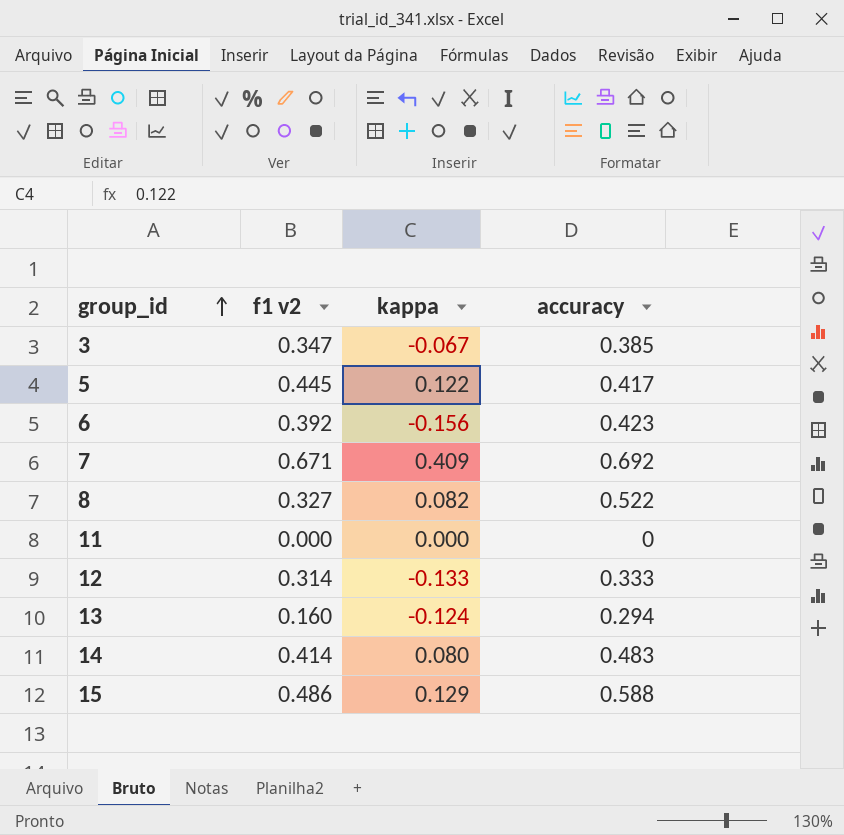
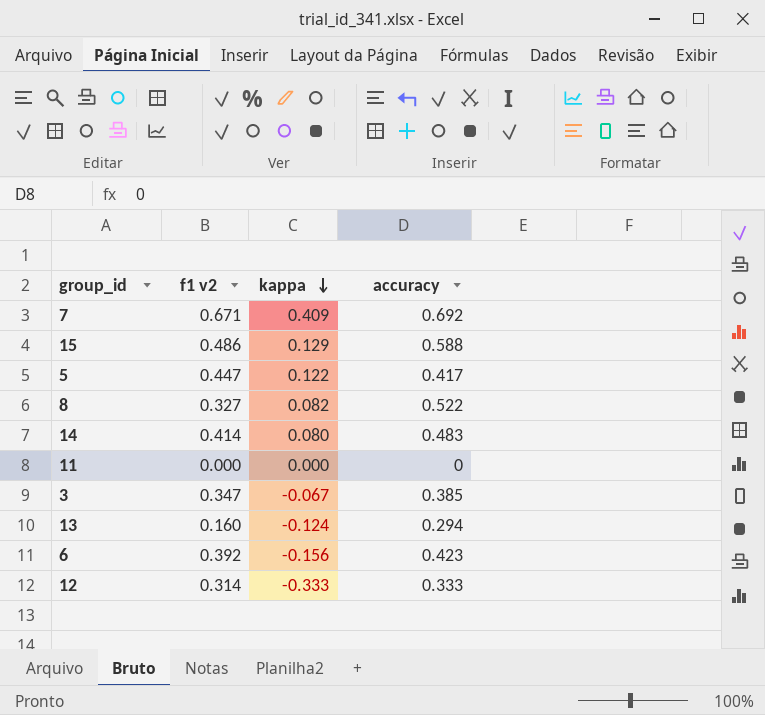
row order: group_id ascending -> kappa descending
5 | f1 v2: 0.445 -> 0.447
12 | kappa: -0.133 -> -0.333

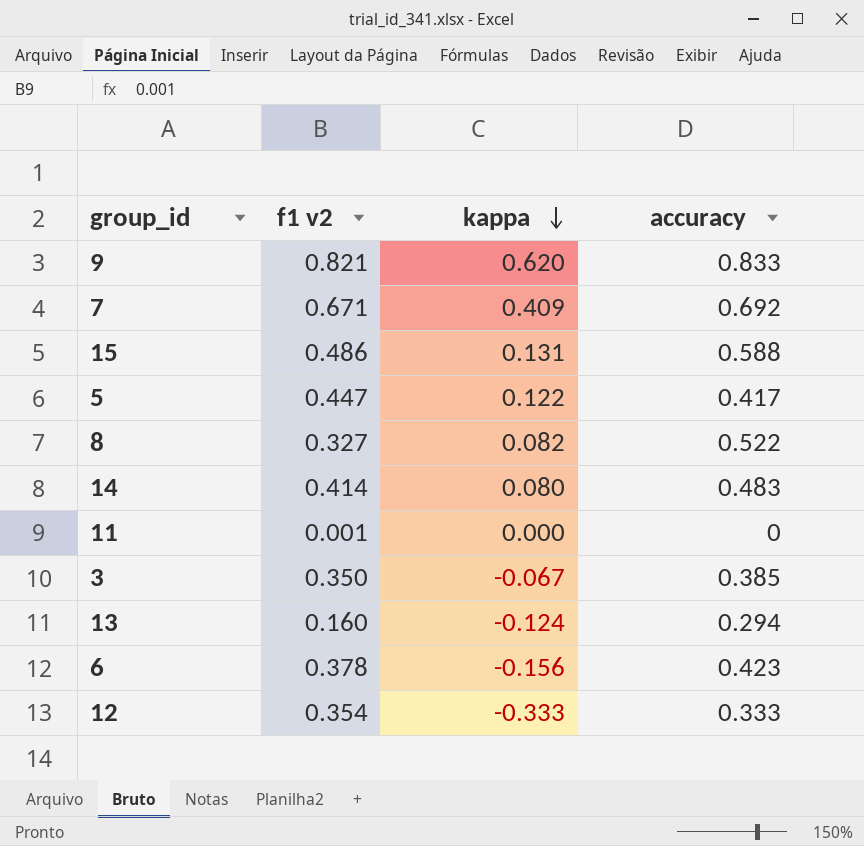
row 9: none -> 0.821 | 0.620 | 0.833
15 | kappa: 0.129 -> 0.131
11 | f1 v2: 0.000 -> 0.001
3 | f1 v2: 0.347 -> 0.350
6 | f1 v2: 0.392 -> 0.378
12 | f1 v2: 0.314 -> 0.354

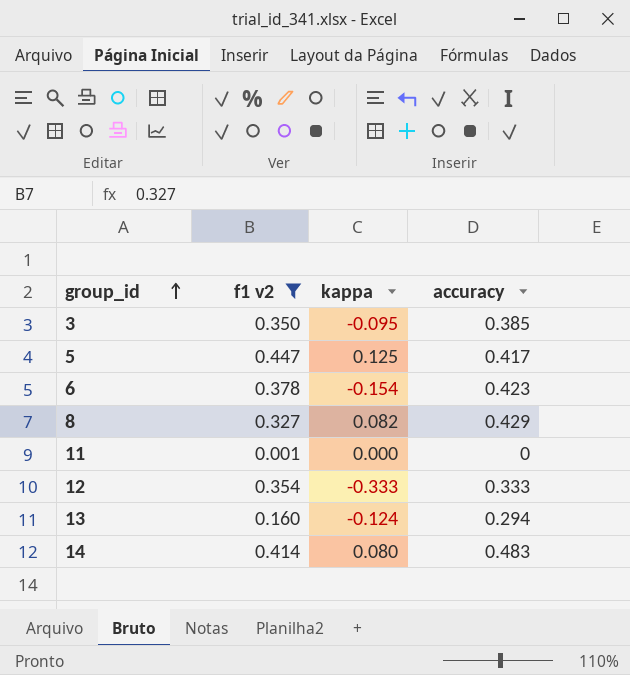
filter: none -> f1 v2 <= 0.447
row order: kappa descending -> group_id ascending
3 | kappa: -0.067 -> -0.095
5 | kappa: 0.122 -> 0.125
6 | kappa: -0.156 -> -0.154
8 | accuracy: 0.522 -> 0.429

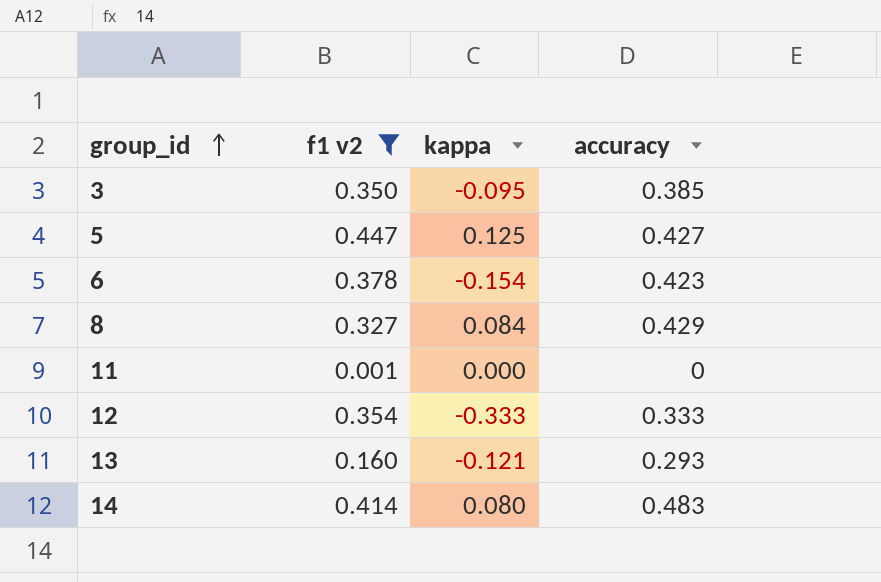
5 | accuracy: 0.417 -> 0.427
8 | kappa: 0.082 -> 0.084
13 | kappa: -0.124 -> -0.121
13 | accuracy: 0.294 -> 0.293

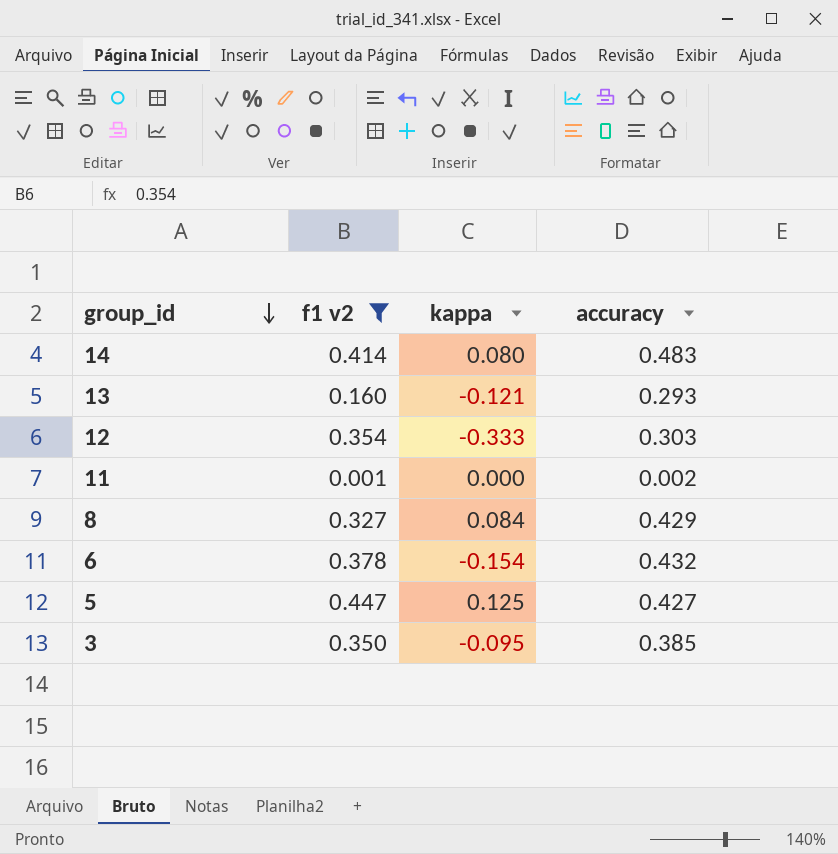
row order: group_id ascending -> group_id descending
12 | accuracy: 0.333 -> 0.303
11 | accuracy: 0 -> 0.002
6 | accuracy: 0.423 -> 0.432

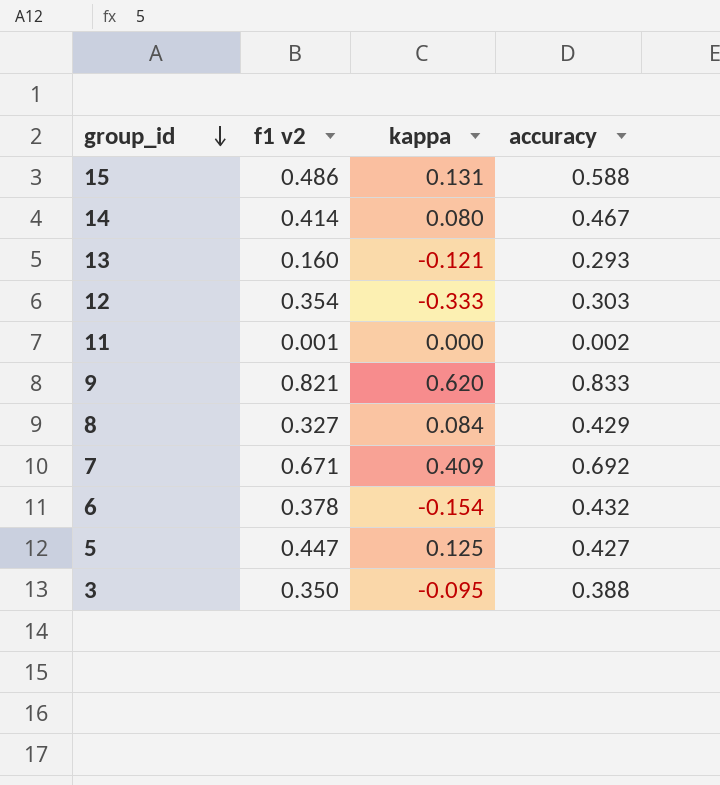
filter: f1 v2 <= 0.447 -> none
14 | accuracy: 0.483 -> 0.467
3 | accuracy: 0.385 -> 0.388

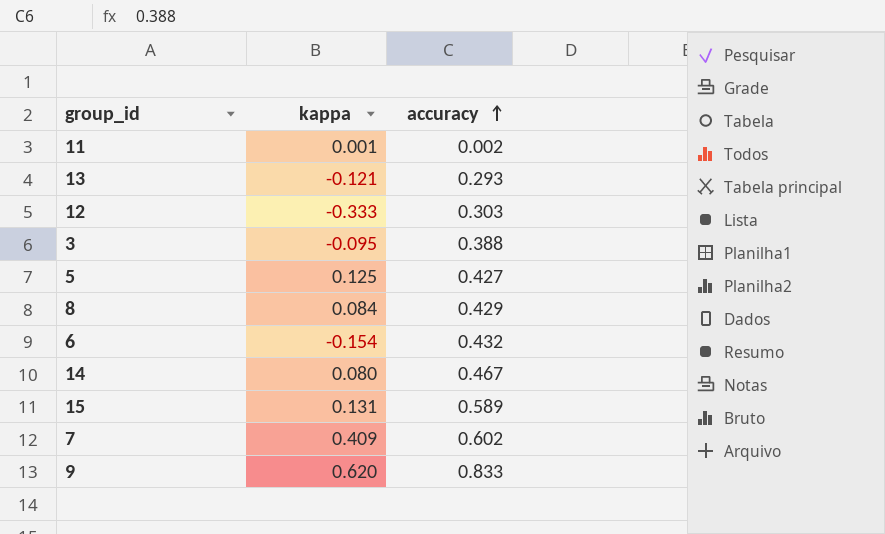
row order: group_id descending -> accuracy ascending
column f1 v2 | position: 2 -> none
11 | kappa: 0.000 -> 0.001
15 | accuracy: 0.588 -> 0.589
7 | accuracy: 0.692 -> 0.602

